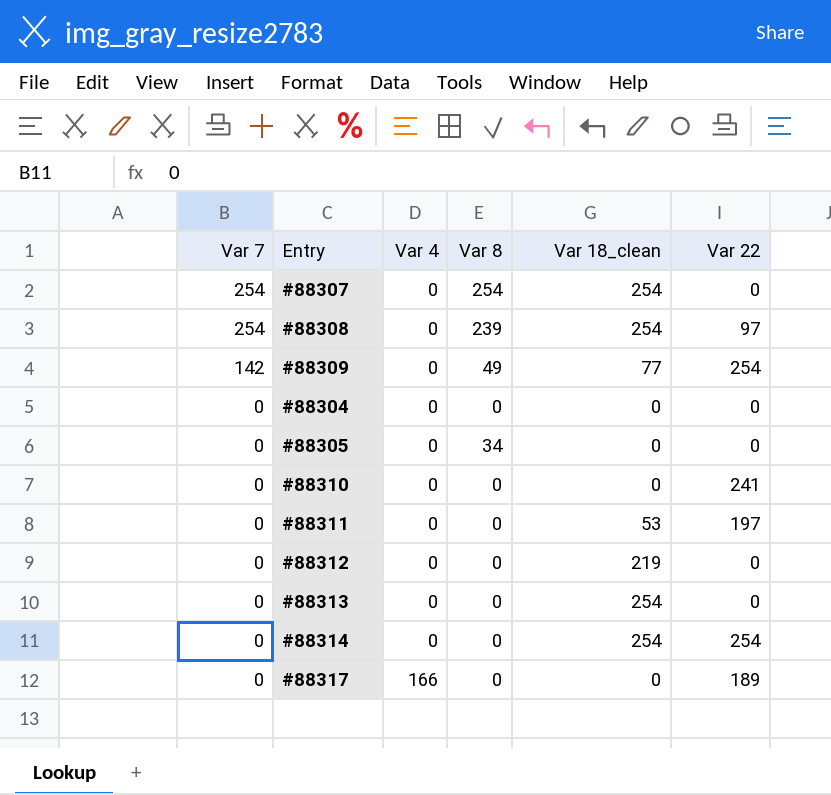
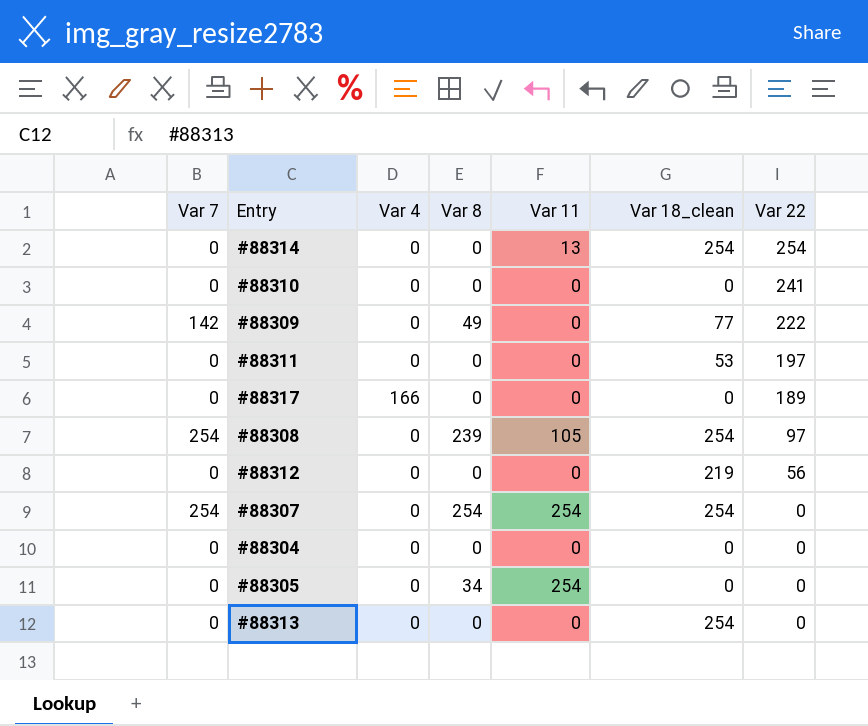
row order: Var 7 descending -> Var 22 descending
column Var 11 | position: none -> 5
#88309 | Var 22: 254 -> 222
#88312 | Var 22: 0 -> 56

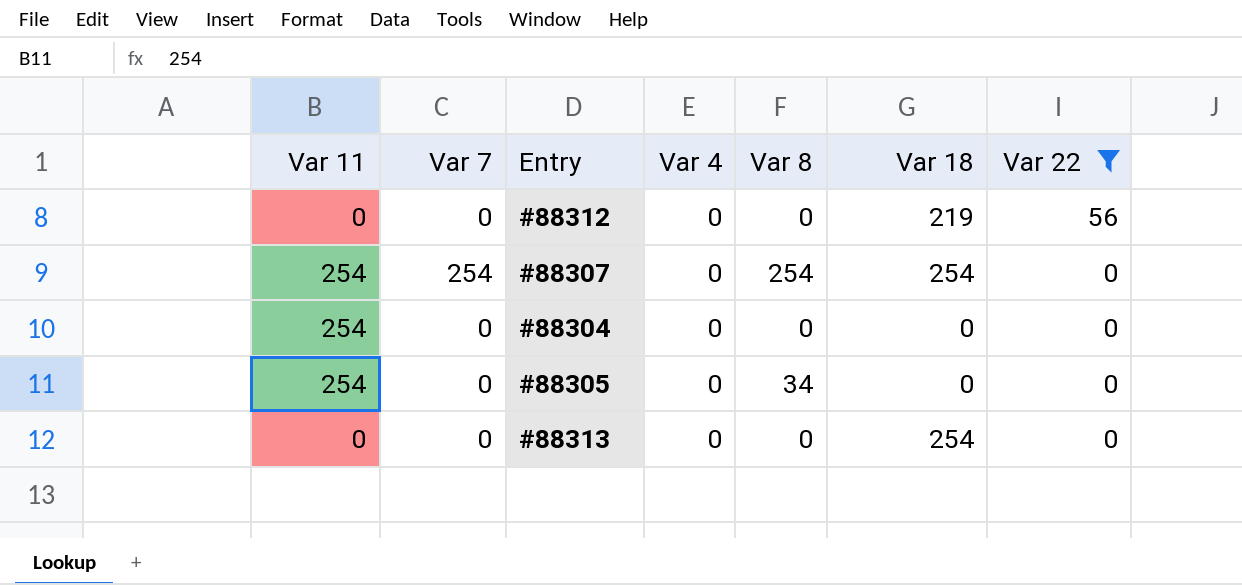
filter: none -> Var 22 <= 56
column Var 11 | position: 5 -> 1
column name: Var 18_clean -> Var 18
#88304 | Var 11: 0 -> 254

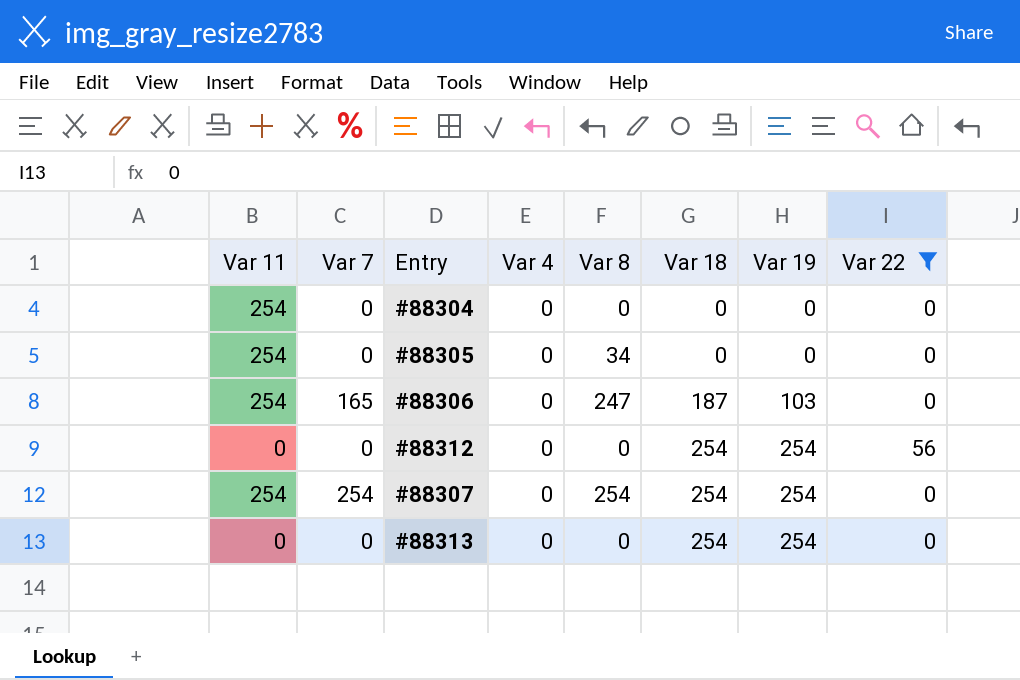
row order: Var 22 descending -> Var 18 ascending
column Var 19 | position: none -> 7
row #88306: none -> 254 | 165 | 0 | 247 | 187 | 103 | 0
#88312 | Var 18: 219 -> 254

